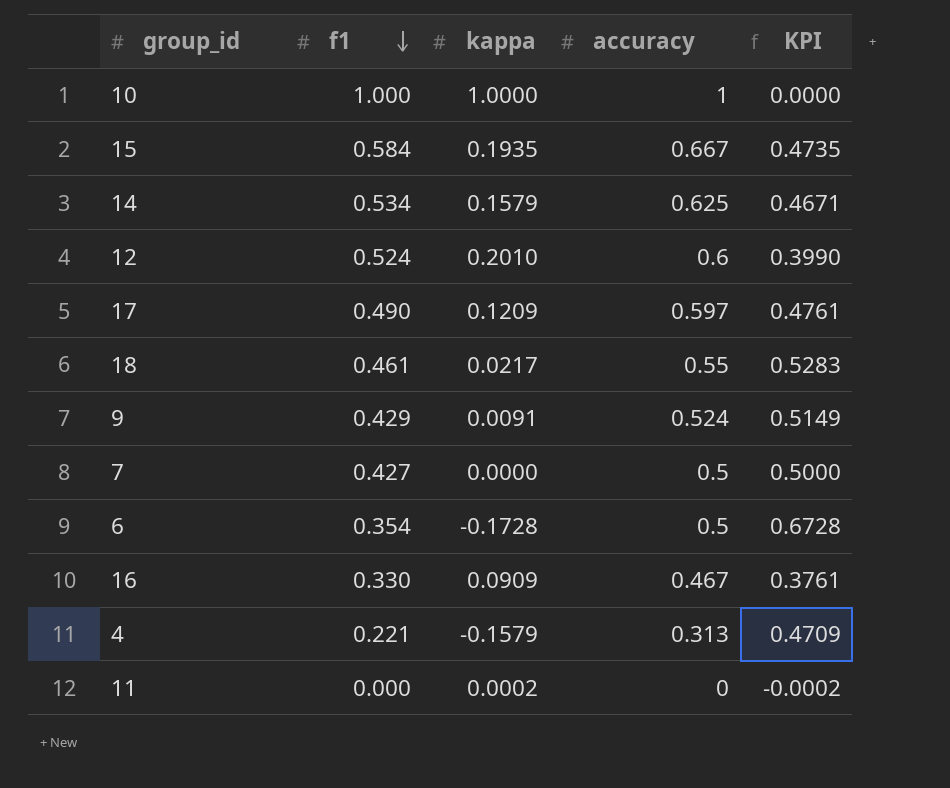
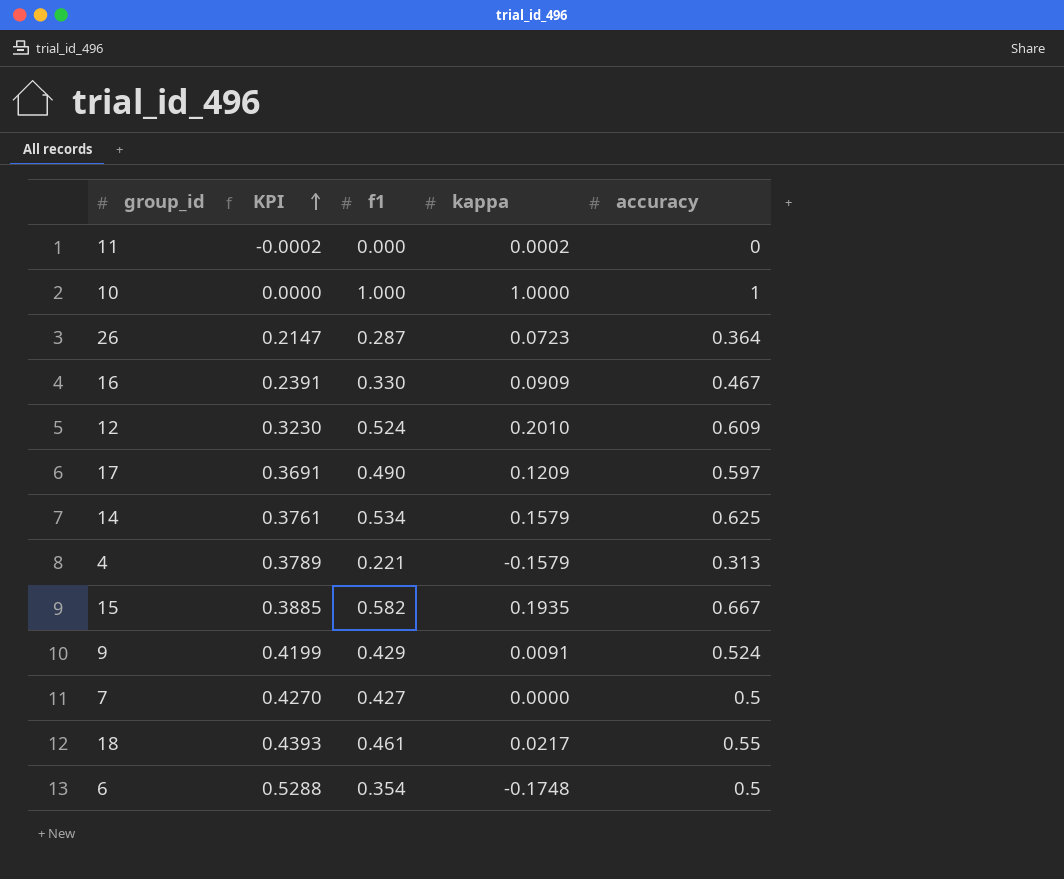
row order: f1 descending -> KPI ascending
column KPI | formula: [accuracy] - [kappa] -> [f1] - [kappa]
column KPI | position: 5 -> 2
row 26: none -> 0.2147 | 0.287 | 0.0723 | 0.364
12 | accuracy: 0.6 -> 0.609
15 | f1: 0.584 -> 0.582
6 | kappa: -0.1728 -> -0.1748

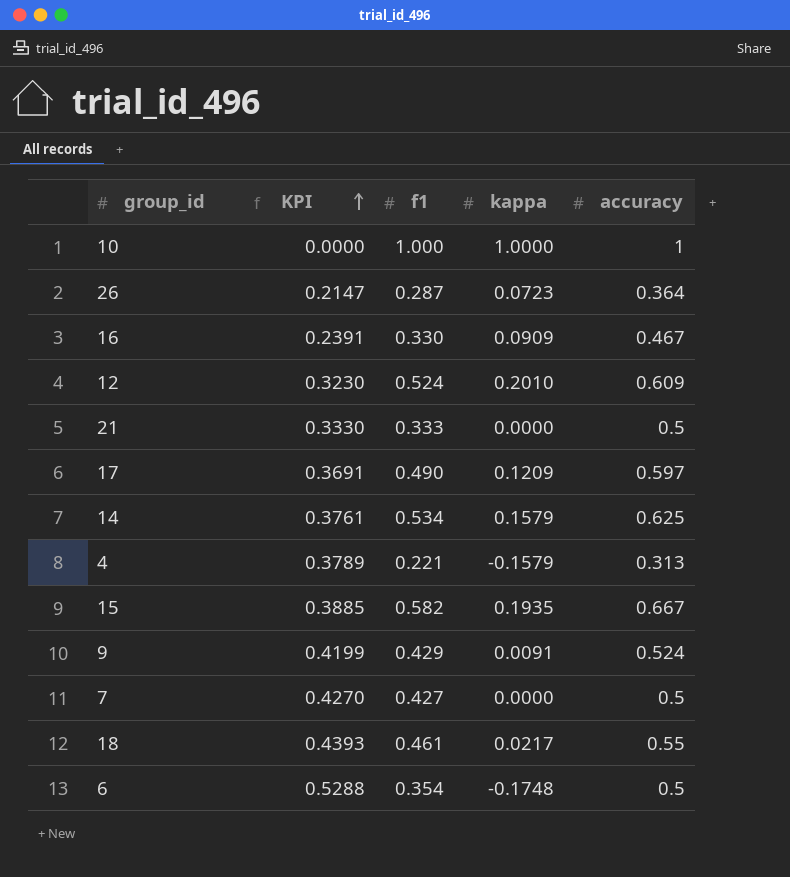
row 11: -0.0002 | 0.000 | 0.0002 | 0 -> none
row 21: none -> 0.3330 | 0.333 | 0.0000 | 0.5

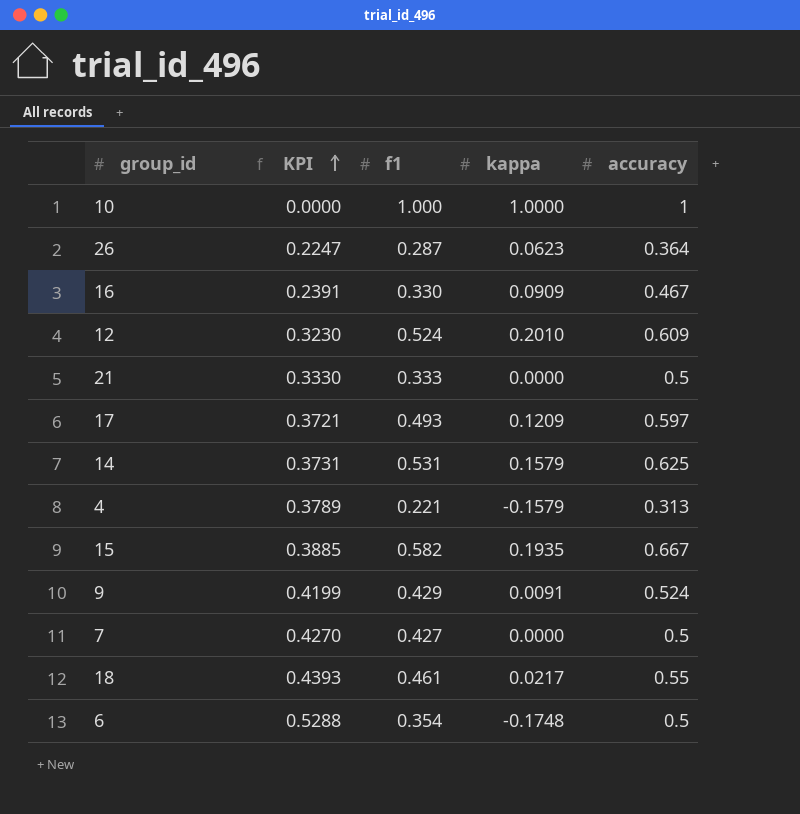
26 | KPI: 0.2147 -> 0.2247
26 | kappa: 0.0723 -> 0.0623
17 | KPI: 0.3691 -> 0.3721
17 | f1: 0.490 -> 0.493
14 | KPI: 0.3761 -> 0.3731
14 | f1: 0.534 -> 0.531

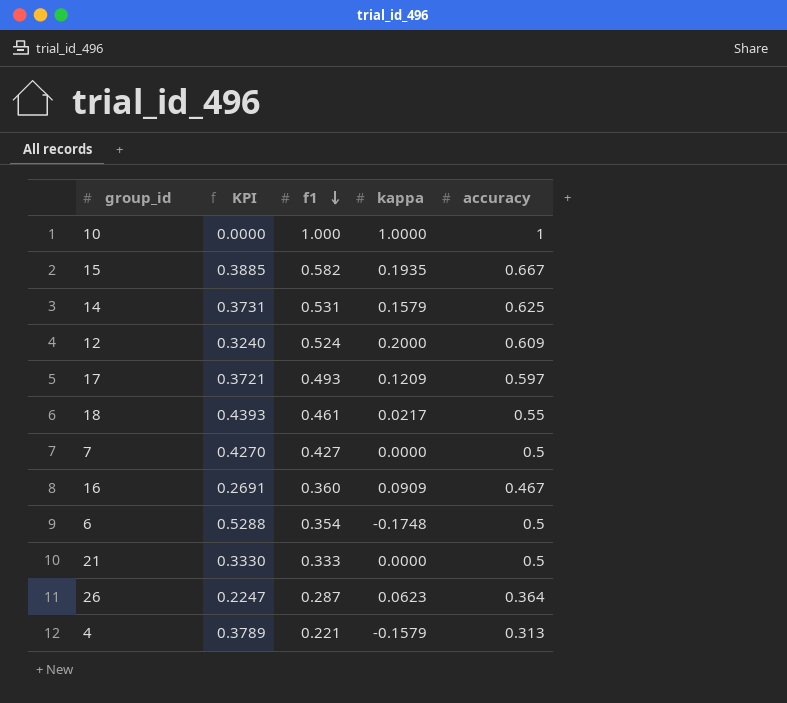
row order: KPI ascending -> f1 descending
row 9: 0.4199 | 0.429 | 0.0091 | 0.524 -> none
12 | KPI: 0.3230 -> 0.3240
12 | kappa: 0.2010 -> 0.2000
16 | KPI: 0.2391 -> 0.2691
16 | f1: 0.330 -> 0.360

